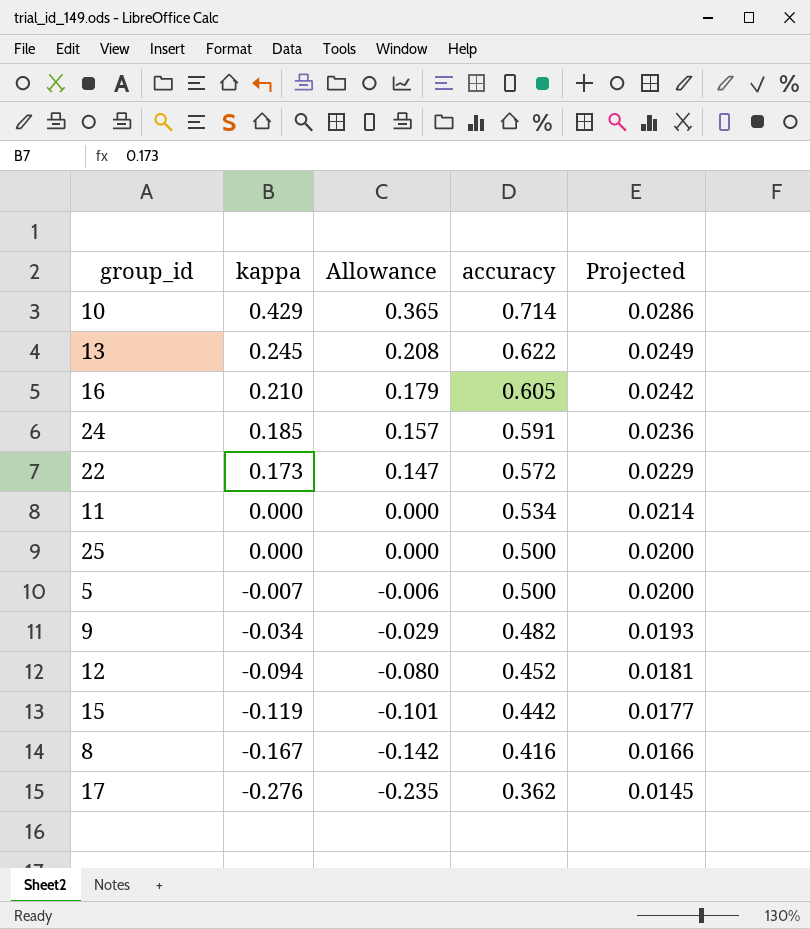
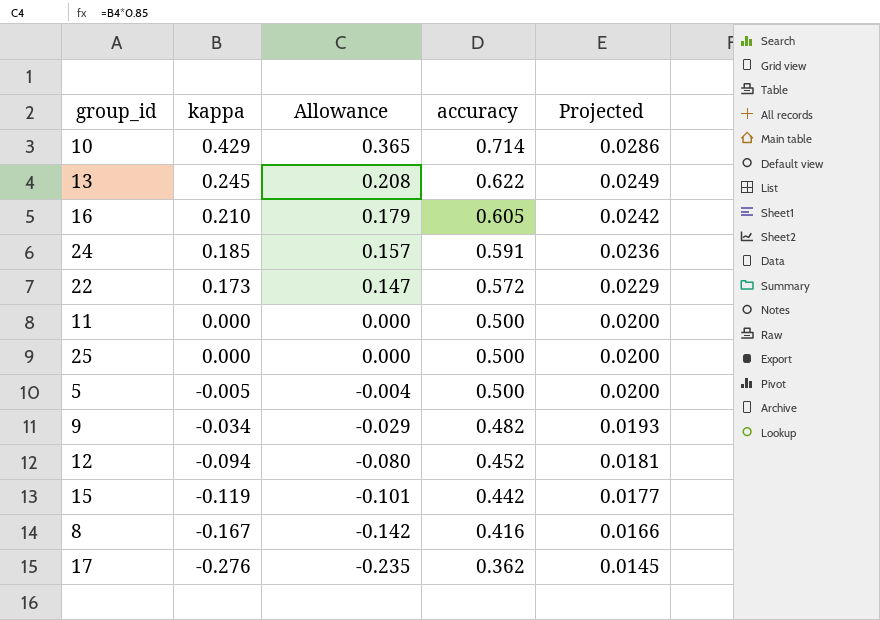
11 | accuracy: 0.534 -> 0.500
11 | Projected: 0.0214 -> 0.0200
5 | kappa: -0.007 -> -0.005
5 | Allowance: -0.006 -> -0.004

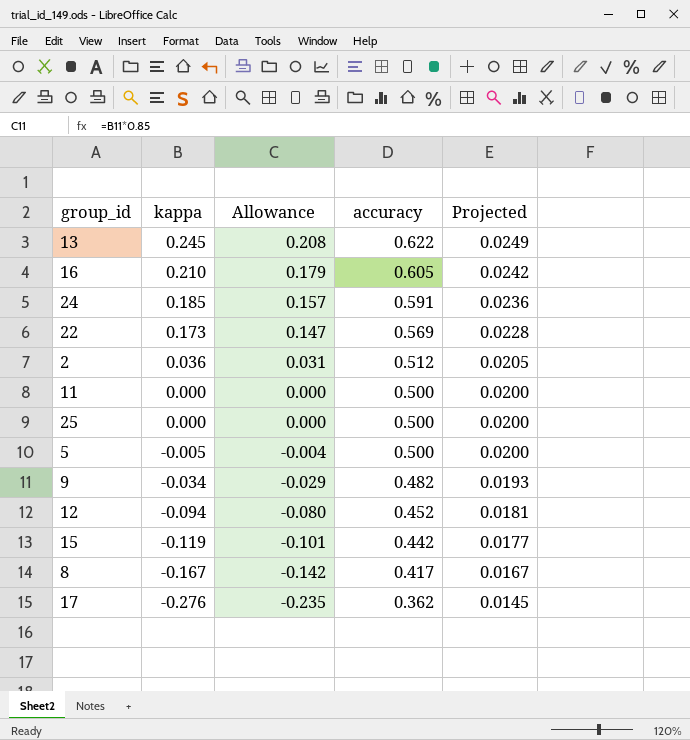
row 10: 0.429 | 0.365 | 0.714 | 0.0286 -> none
22 | accuracy: 0.572 -> 0.569
22 | Projected: 0.0229 -> 0.0228
row 2: none -> 0.036 | 0.031 | 0.512 | 0.0205
8 | accuracy: 0.416 -> 0.417
8 | Projected: 0.0166 -> 0.0167

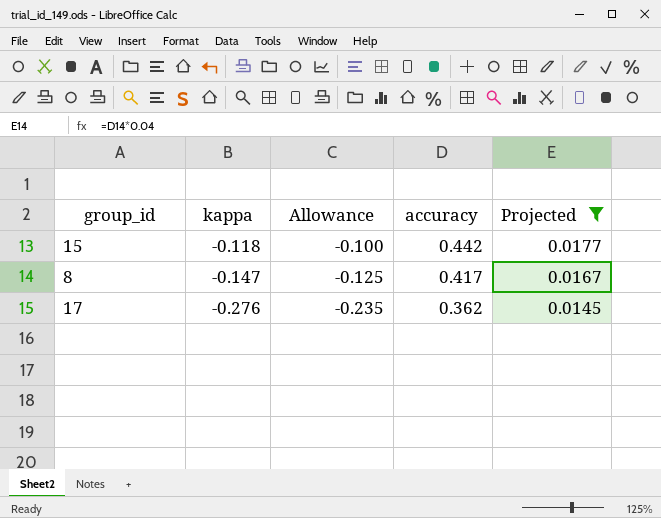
filter: none -> Projected <= 0.0177
15 | kappa: -0.119 -> -0.118
15 | Allowance: -0.101 -> -0.100
8 | kappa: -0.167 -> -0.147
8 | Allowance: -0.142 -> -0.125

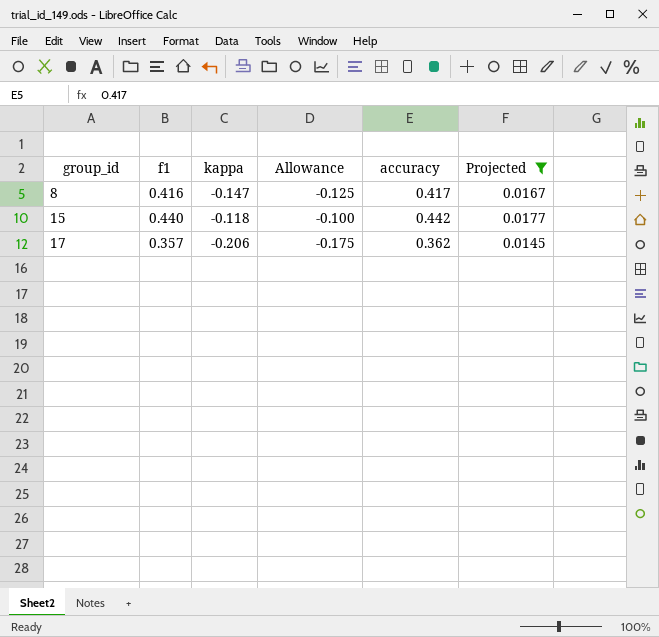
row order: kappa descending -> group_id ascending
column f1 | position: none -> 2
17 | kappa: -0.276 -> -0.206
17 | Allowance: -0.235 -> -0.175

